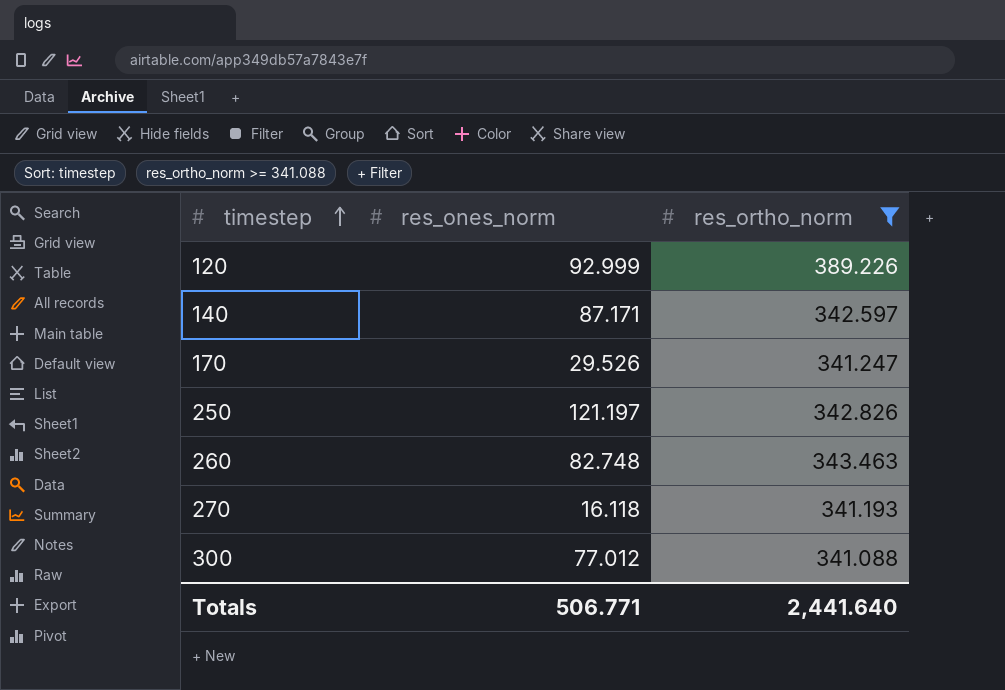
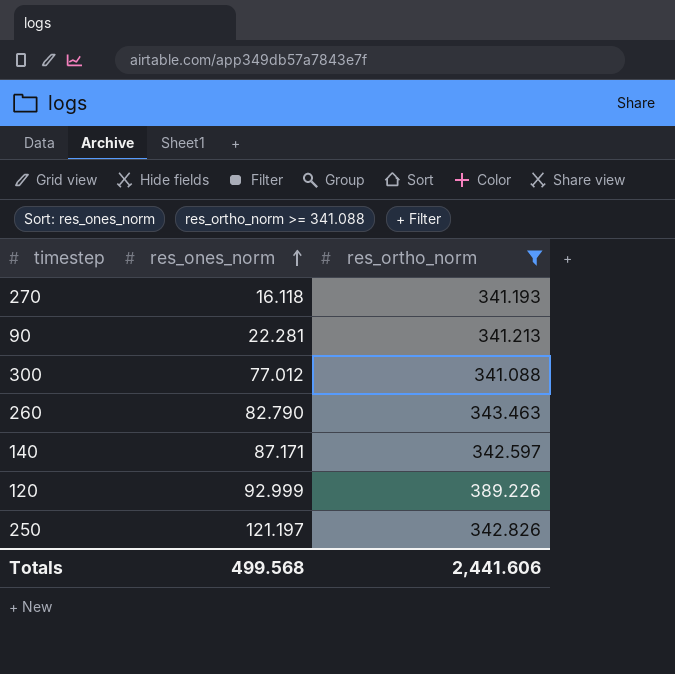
row order: timestep ascending -> res_ones_norm ascending
row 170: 29.526 | 341.247 -> none
row 90: none -> 22.281 | 341.213
260 | res_ones_norm: 82.748 -> 82.790
Totals | res_ones_norm: 506.771 -> 499.568
Totals | res_ortho_norm: 2,441.640 -> 2,441.606

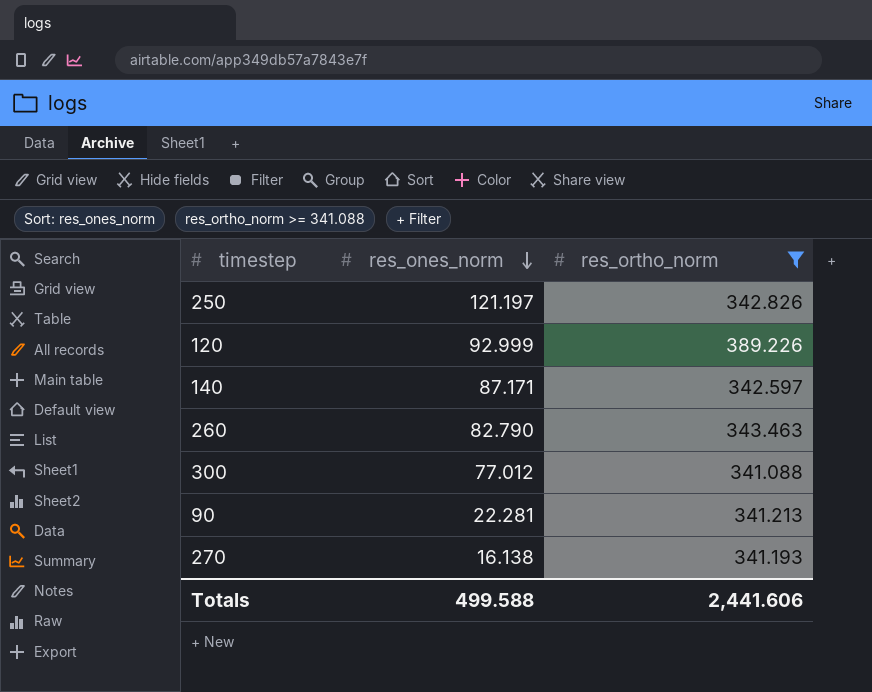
row order: res_ones_norm ascending -> res_ones_norm descending
270 | res_ones_norm: 16.118 -> 16.138
Totals | res_ones_norm: 499.568 -> 499.588

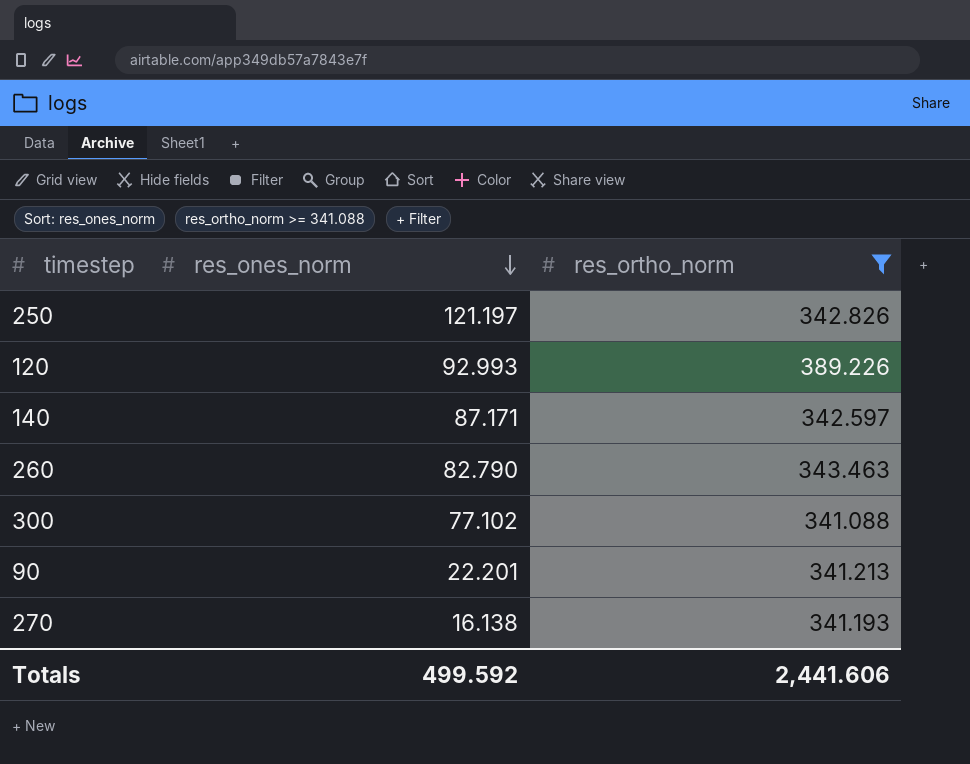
120 | res_ones_norm: 92.999 -> 92.993
300 | res_ones_norm: 77.012 -> 77.102
90 | res_ones_norm: 22.281 -> 22.201
Totals | res_ones_norm: 499.588 -> 499.592

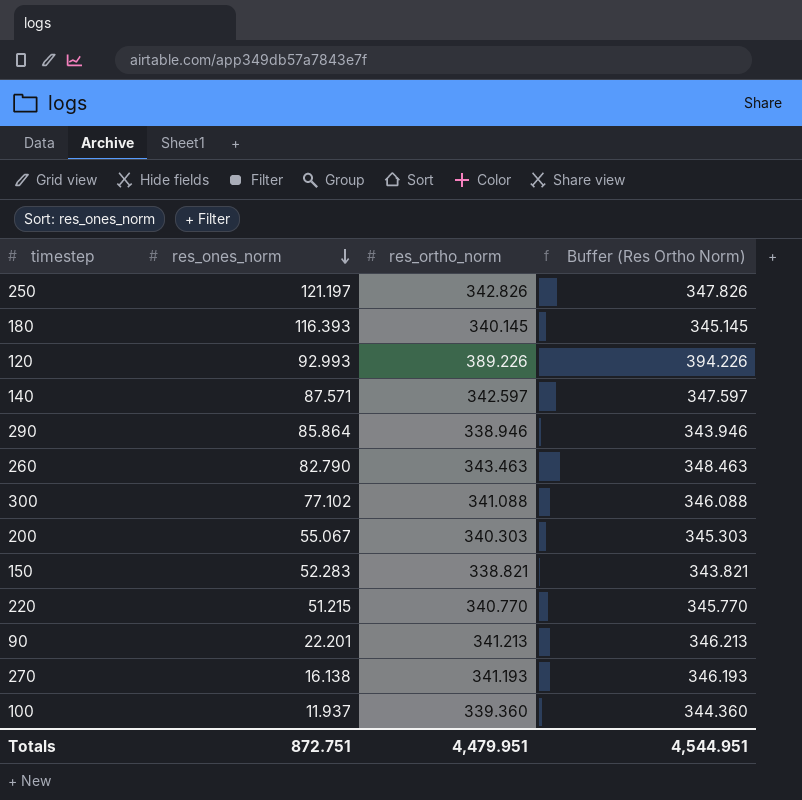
filter: res_ortho_norm >= 341.088 -> none
column Buffer (Res Ortho Norm) | formula: none -> [res_ortho_norm] + 5
140 | res_ones_norm: 87.171 -> 87.571
Totals | res_ones_norm: 499.592 -> 872.751
Totals | res_ortho_norm: 2,441.606 -> 4,479.951

